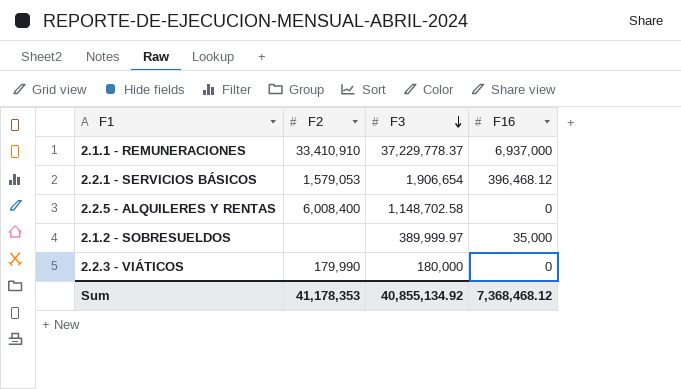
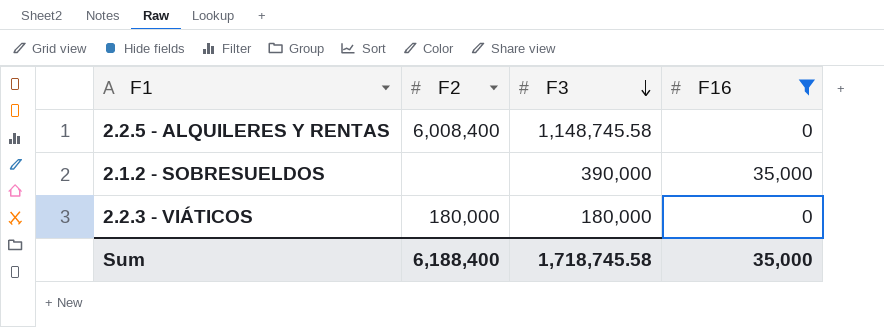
filter: none -> F16 <= 35,000
2.2.5 - ALQUILERES Y RENTAS | F3: 1,148,702.58 -> 1,148,745.58
2.1.2 - SOBRESUELDOS | F3: 389,999.97 -> 390,000
2.2.3 - VIÁTICOS | F2: 179,990 -> 180,000
Sum | F2: 41,178,353 -> 6,188,400
Sum | F3: 40,855,134.92 -> 1,718,745.58
Sum | F16: 7,368,468.12 -> 35,000

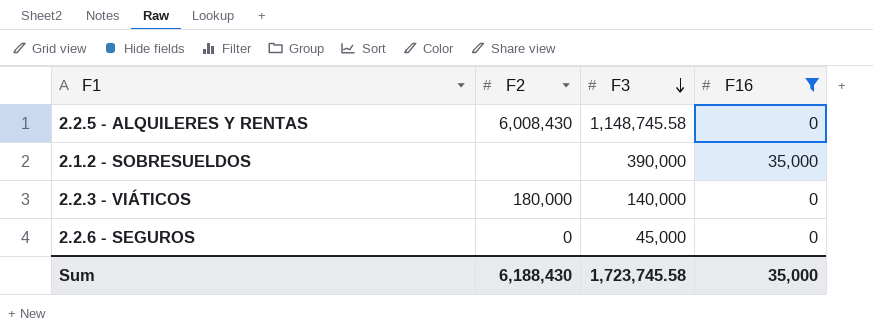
2.2.5 - ALQUILERES Y RENTAS | F2: 6,008,400 -> 6,008,430
2.2.3 - VIÁTICOS | F3: 180,000 -> 140,000
row 2.2.6 - SEGUROS: none -> 0 | 45,000 | 0
Sum | F2: 6,188,400 -> 6,188,430
Sum | F3: 1,718,745.58 -> 1,723,745.58

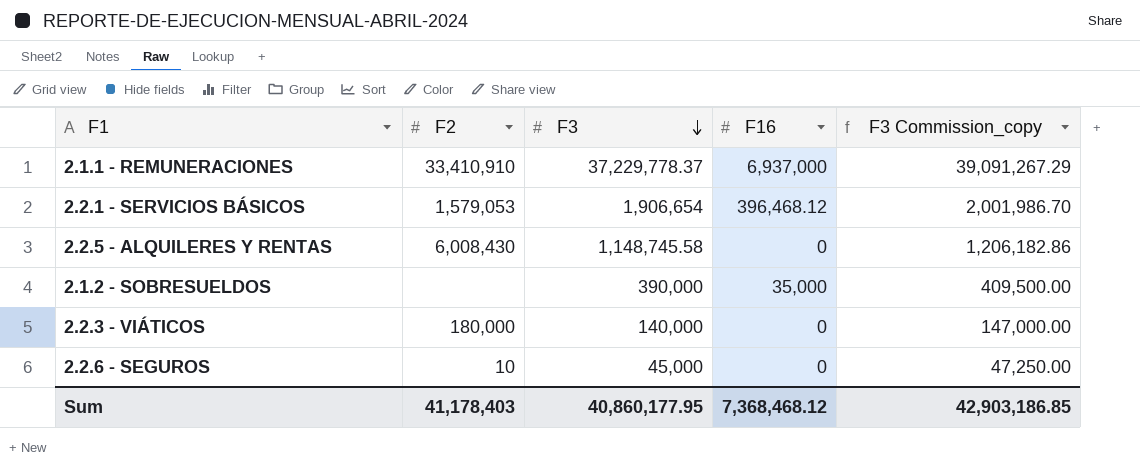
filter: F16 <= 35,000 -> none
column F3 Commission_copy | formula: none -> [F3] * 1.05
2.2.6 - SEGUROS | F2: 0 -> 10
Sum | F2: 6,188,430 -> 41,178,403
Sum | F3: 1,723,745.58 -> 40,860,177.95
Sum | F16: 35,000 -> 7,368,468.12

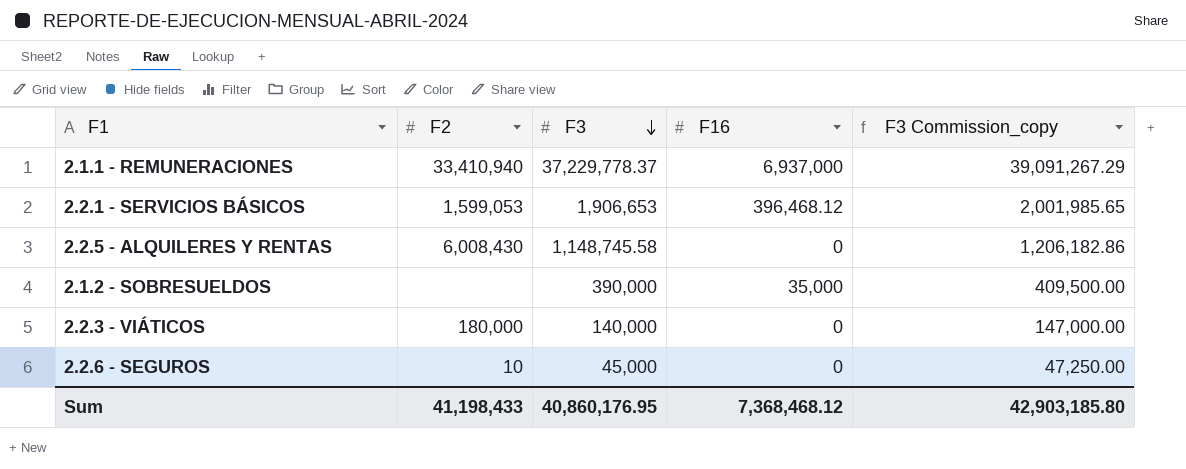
2.1.1 - REMUNERACIONES | F2: 33,410,910 -> 33,410,940
2.2.1 - SERVICIOS BÁSICOS | F2: 1,579,053 -> 1,599,053
2.2.1 - SERVICIOS BÁSICOS | F3: 1,906,654 -> 1,906,653
2.2.1 - SERVICIOS BÁSICOS | F3 Commission_copy: 2,001,986.70 -> 2,001,985.65
Sum | F2: 41,178,403 -> 41,198,433
Sum | F3: 40,860,177.95 -> 40,860,176.95
Sum | F3 Commission_copy: 42,903,186.85 -> 42,903,185.80

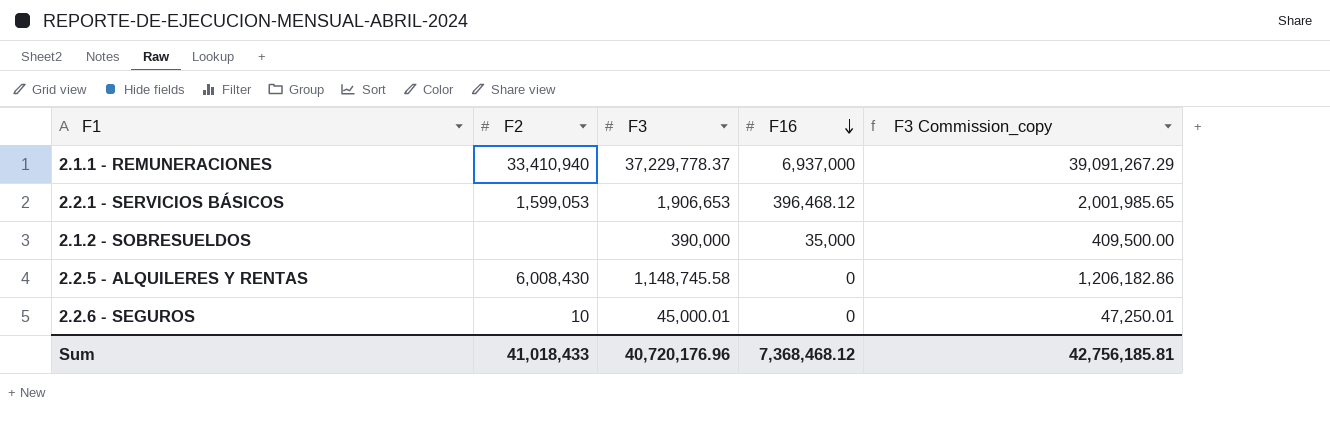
row order: F3 descending -> F16 descending
row 2.2.3 - VIÁTICOS: 180,000 | 140,000 | 0 | 147,000.00 -> none
2.2.6 - SEGUROS | F3: 45,000 -> 45,000.01
2.2.6 - SEGUROS | F3 Commission_copy: 47,250.00 -> 47,250.01
Sum | F2: 41,198,433 -> 41,018,433
Sum | F3: 40,860,176.95 -> 40,720,176.96
Sum | F3 Commission_copy: 42,903,185.80 -> 42,756,185.81

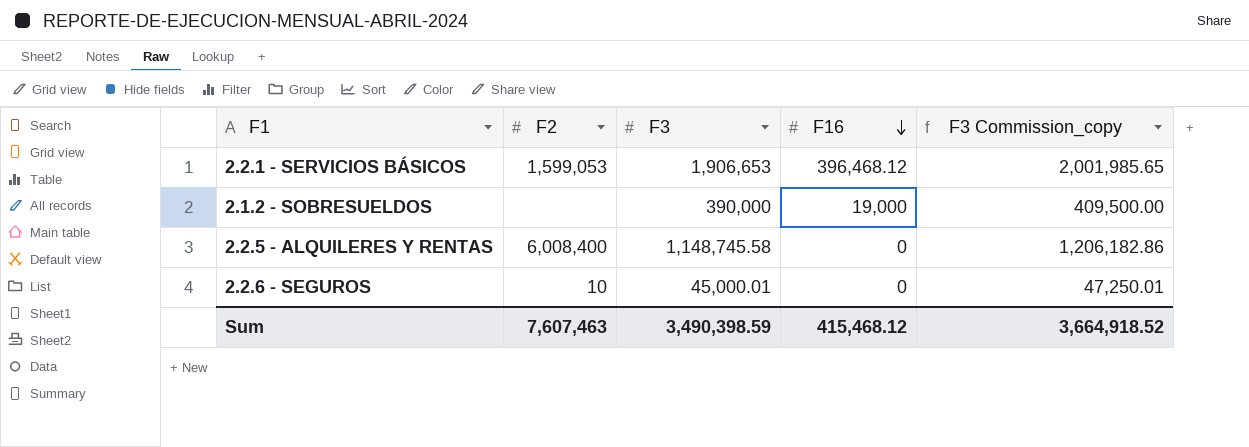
row 2.1.1 - REMUNERACIONES: 33,410,940 | 37,229,778.37 | 6,937,000 | 39,091,267.29 -> none
2.1.2 - SOBRESUELDOS | F16: 35,000 -> 19,000
2.2.5 - ALQUILERES Y RENTAS | F2: 6,008,430 -> 6,008,400
Sum | F2: 41,018,433 -> 7,607,463
Sum | F3: 40,720,176.96 -> 3,490,398.59
Sum | F16: 7,368,468.12 -> 415,468.12
Sum | F3 Commission_copy: 42,756,185.81 -> 3,664,918.52

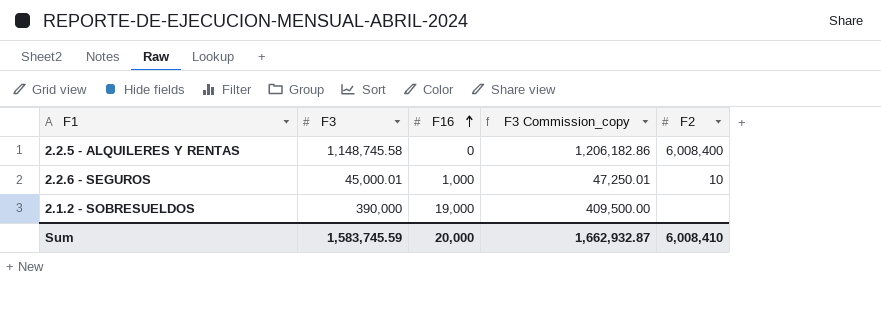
row order: F16 descending -> F16 ascending
column F2 | position: 2 -> 5
row 2.2.1 - SERVICIOS BÁSICOS: 1,599,053 | 1,906,653 | 396,468.12 | 2,001,985.65 -> none
2.2.6 - SEGUROS | F16: 0 -> 1,000
Sum | F3: 3,490,398.59 -> 1,583,745.59
Sum | F16: 415,468.12 -> 20,000
Sum | F3 Commission_copy: 3,664,918.52 -> 1,662,932.87
Sum | F2: 7,607,463 -> 6,008,410

